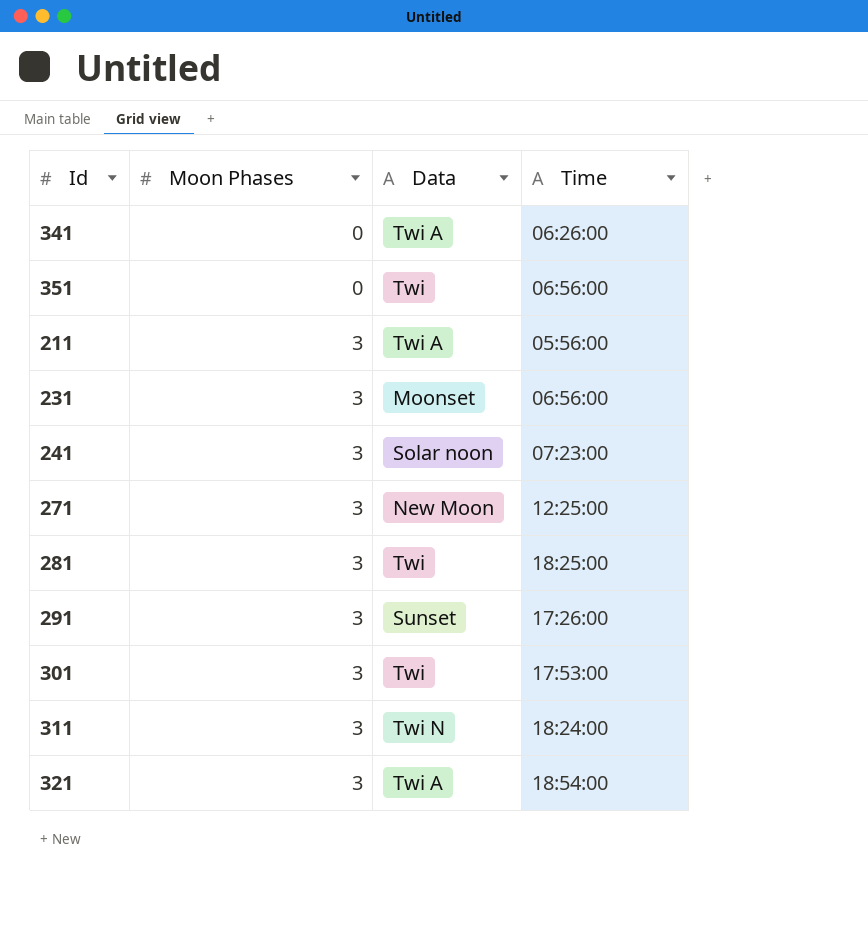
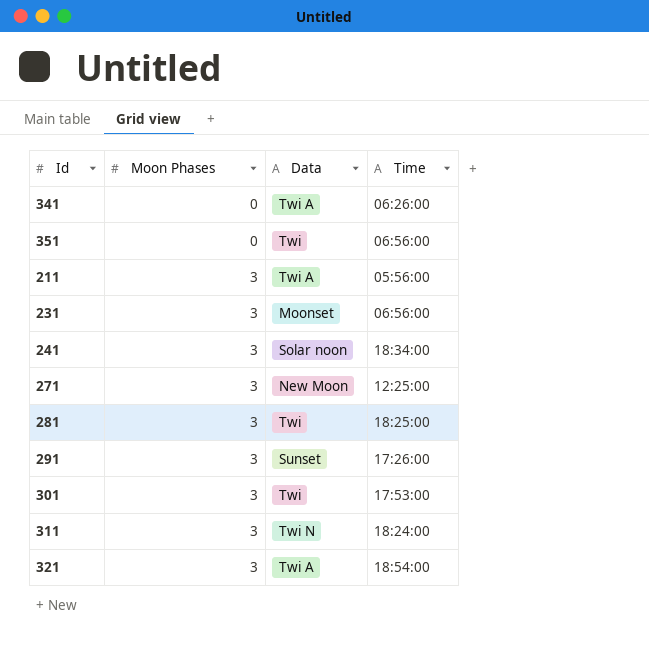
241 | Time: 07:23:00 -> 18:34:00

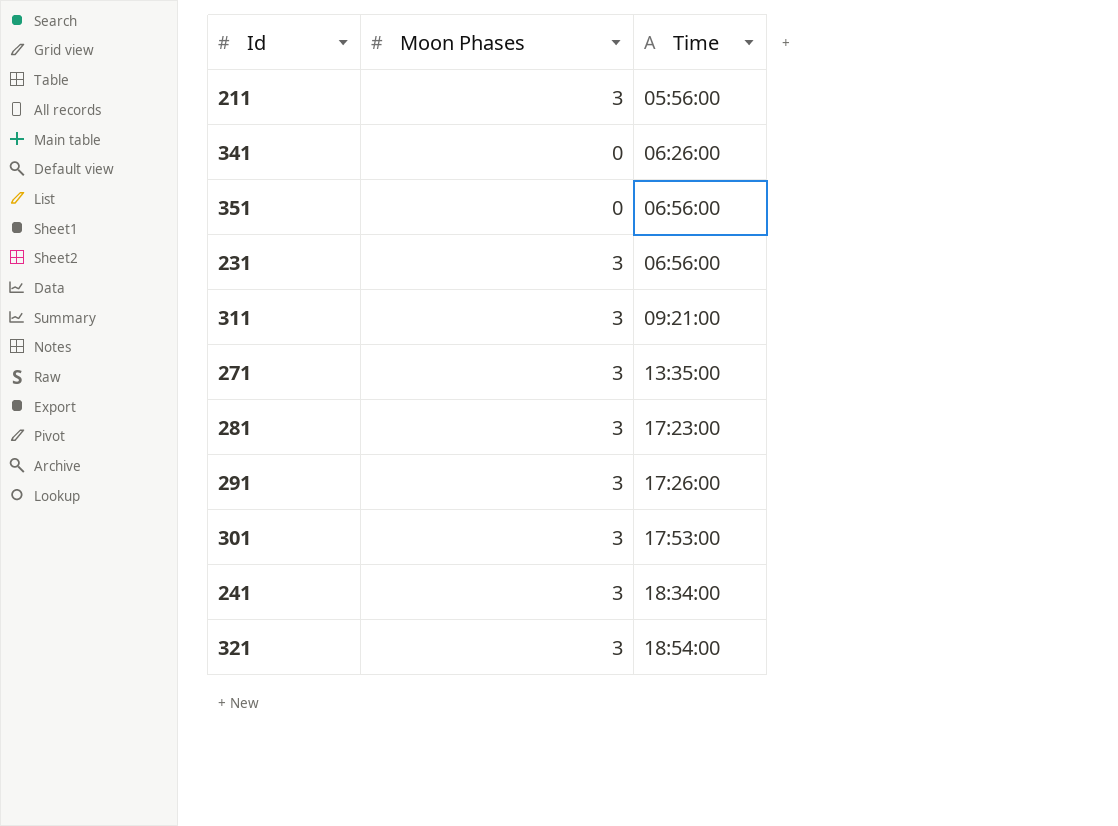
row order: Moon Phases ascending -> Time ascending
column Data | position: 3 -> none
311 | Time: 18:24:00 -> 09:21:00
271 | Time: 12:25:00 -> 13:35:00
281 | Time: 18:25:00 -> 17:23:00

